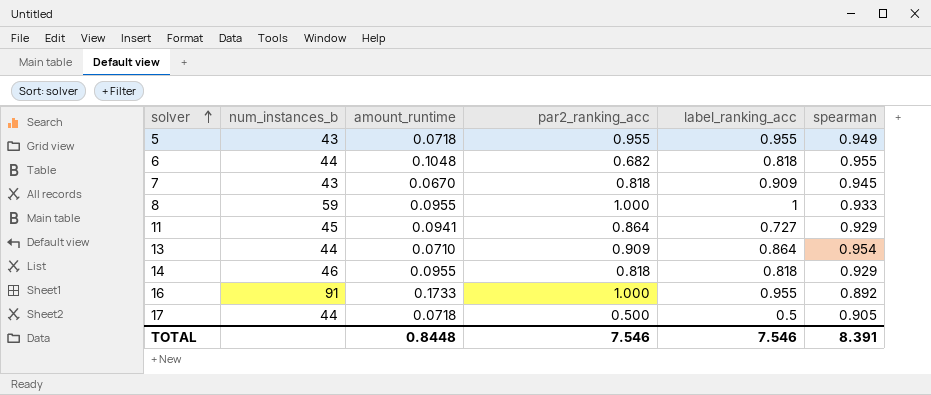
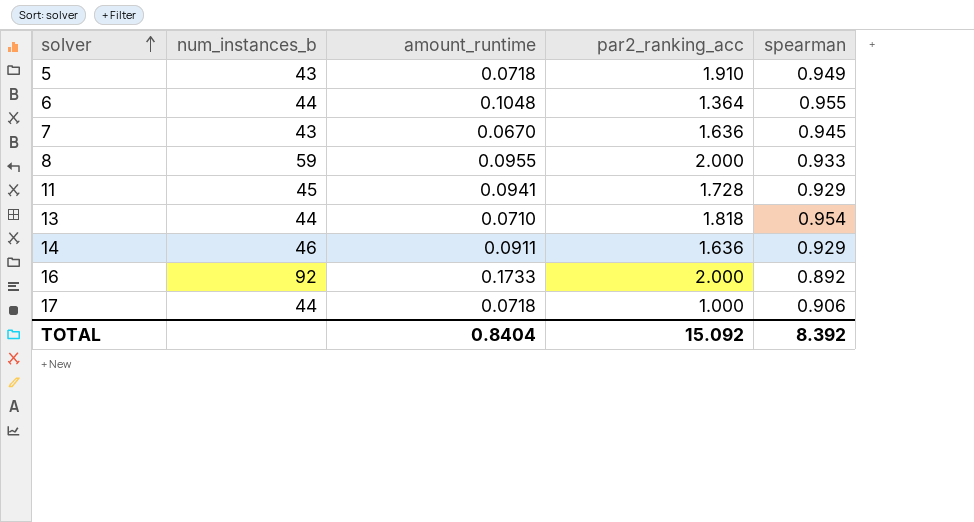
column label_ranking_acc | position: 5 -> none
5 | par2_ranking_acc: 0.955 -> 1.910
6 | par2_ranking_acc: 0.682 -> 1.364
7 | par2_ranking_acc: 0.818 -> 1.636
8 | par2_ranking_acc: 1.000 -> 2.000
11 | par2_ranking_acc: 0.864 -> 1.728
13 | par2_ranking_acc: 0.909 -> 1.818
14 | amount_runtime: 0.0955 -> 0.0911
14 | par2_ranking_acc: 0.818 -> 1.636
16 | num_instances_b: 91 -> 92
16 | par2_ranking_acc: 1.000 -> 2.000
17 | par2_ranking_acc: 0.500 -> 1.000
17 | spearman: 0.905 -> 0.906
TOTAL | amount_runtime: 0.8448 -> 0.8404
TOTAL | par2_ranking_acc: 7.546 -> 15.092
TOTAL | spearman: 8.391 -> 8.392

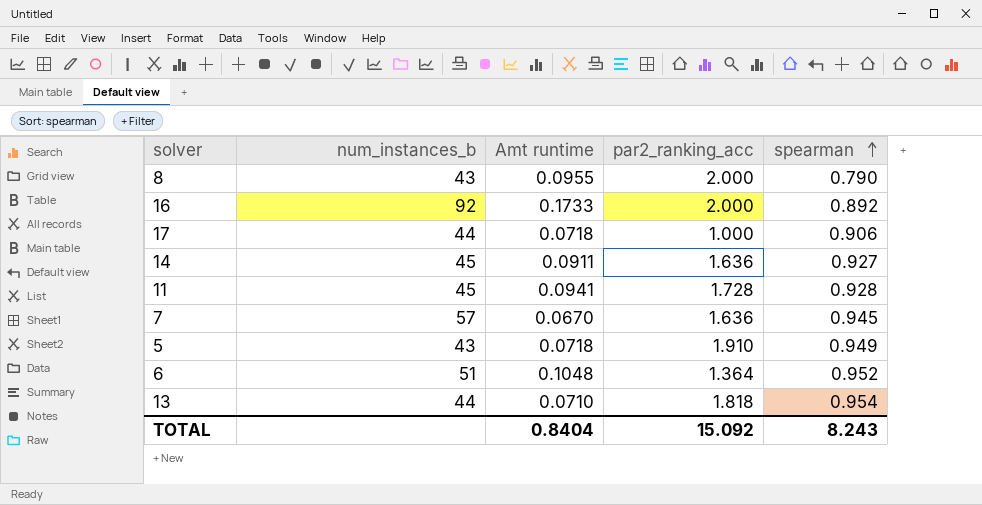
row order: solver ascending -> spearman ascending
column name: amount_runtime -> Amt runtime
8 | num_instances_b: 59 -> 43
8 | spearman: 0.933 -> 0.790
14 | num_instances_b: 46 -> 45
14 | spearman: 0.929 -> 0.927
11 | spearman: 0.929 -> 0.928
7 | num_instances_b: 43 -> 57
6 | num_instances_b: 44 -> 51
6 | spearman: 0.955 -> 0.952
TOTAL | spearman: 8.392 -> 8.243

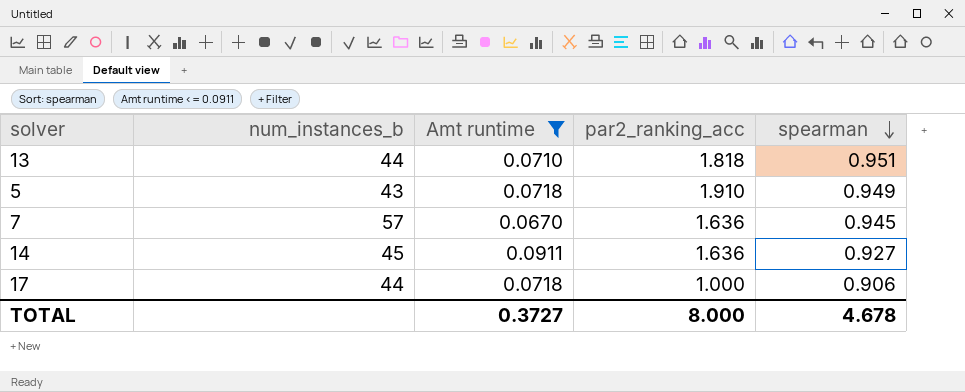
filter: none -> Amt runtime <= 0.0911
row order: spearman ascending -> spearman descending
13 | spearman: 0.954 -> 0.951
TOTAL | Amt runtime: 0.8404 -> 0.3727
TOTAL | par2_ranking_acc: 15.092 -> 8.000
TOTAL | spearman: 8.243 -> 4.678

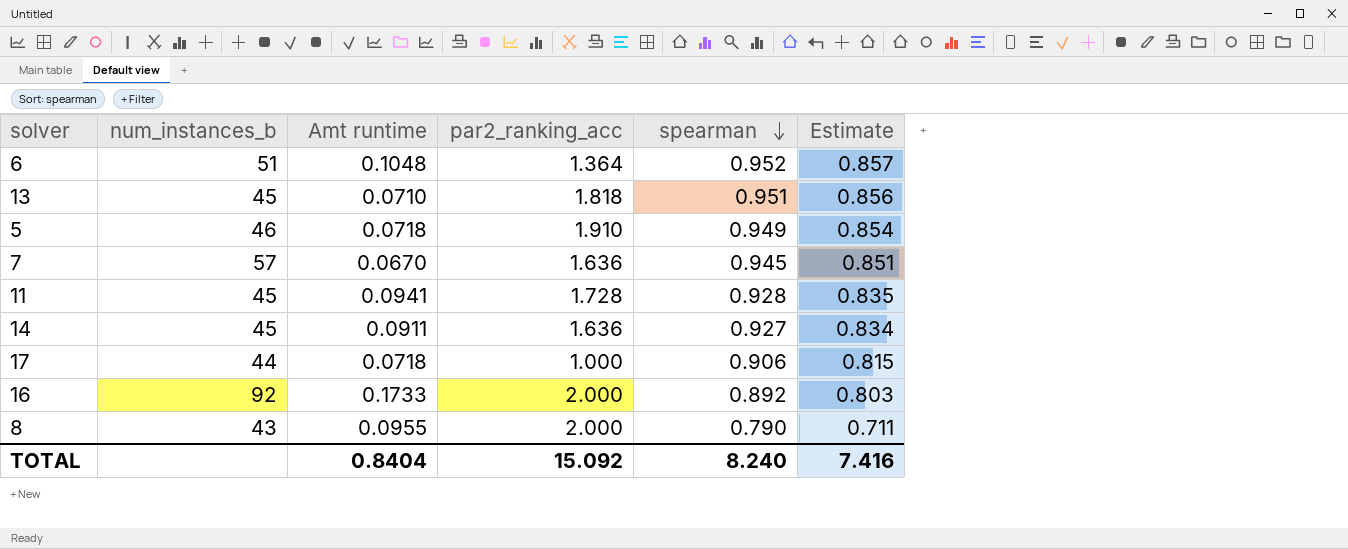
filter: Amt runtime <= 0.0911 -> none
column Estimate | formula: none -> [spearman] * 0.9
13 | num_instances_b: 44 -> 45
5 | num_instances_b: 43 -> 46
TOTAL | Amt runtime: 0.3727 -> 0.8404
TOTAL | par2_ranking_acc: 8.000 -> 15.092
TOTAL | spearman: 4.678 -> 8.240

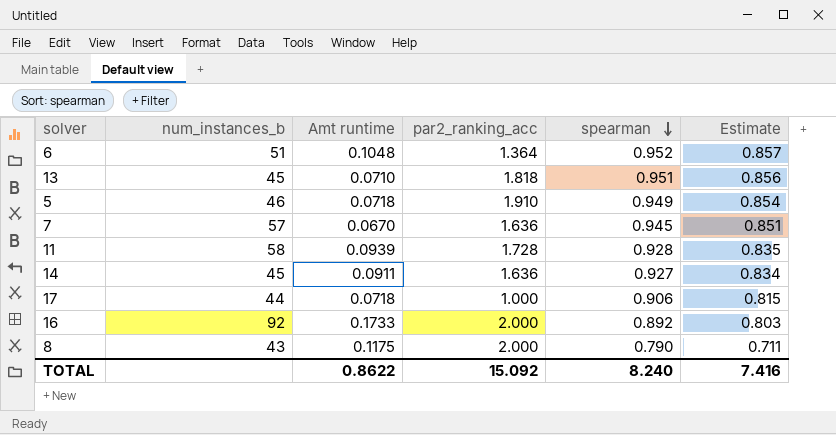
11 | num_instances_b: 45 -> 58
11 | Amt runtime: 0.0941 -> 0.0939
8 | Amt runtime: 0.0955 -> 0.1175
TOTAL | Amt runtime: 0.8404 -> 0.8622

